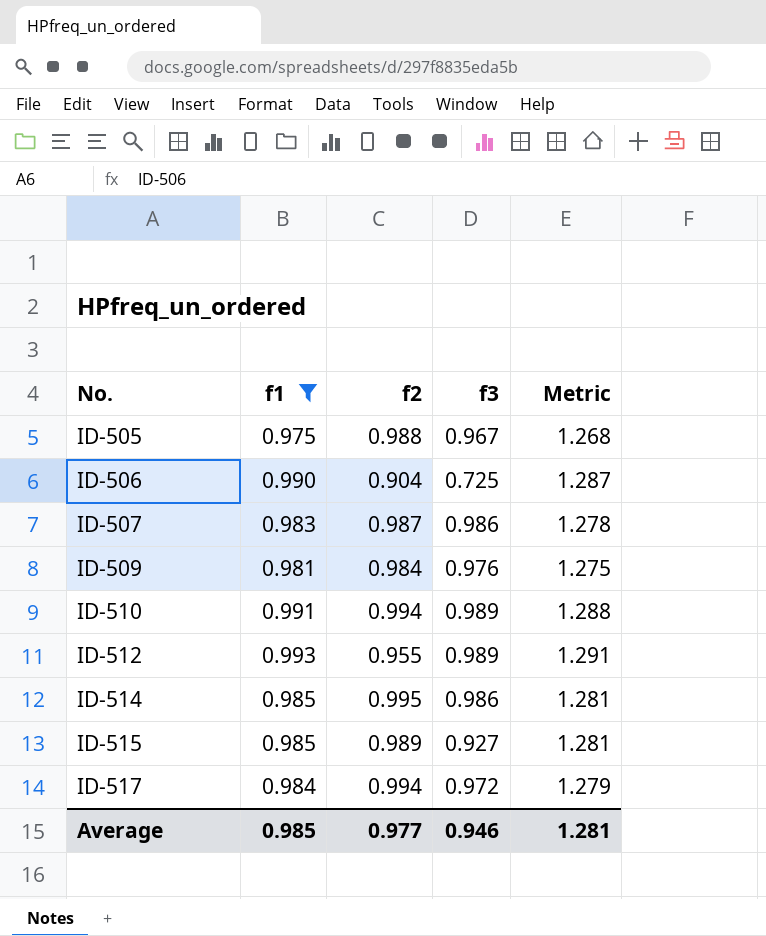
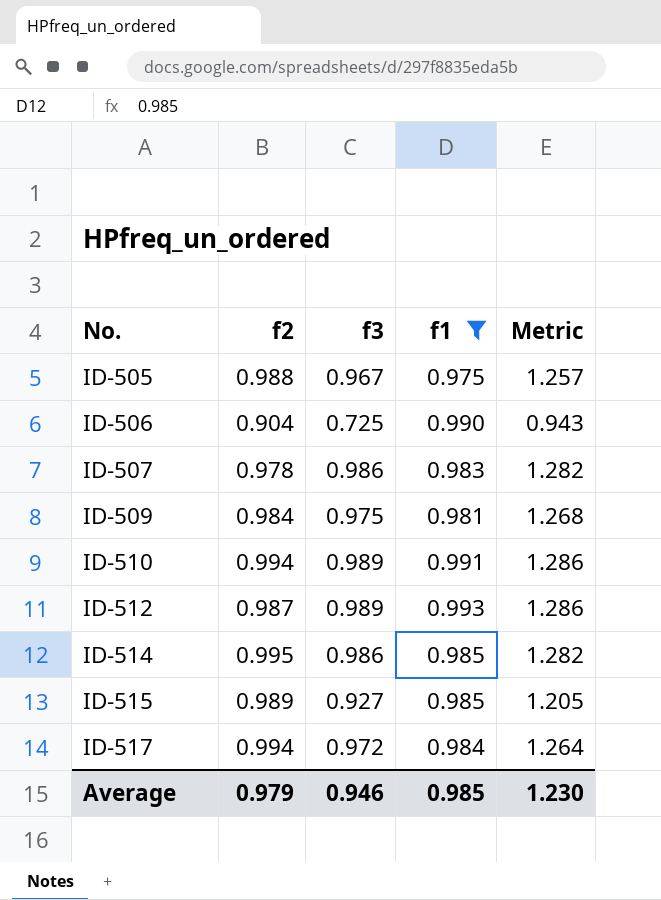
column f1 | position: 2 -> 4
column Metric | formula: [f1] * 1.3 -> [f3] * 1.3
ID-507 | f2: 0.987 -> 0.978
ID-509 | f3: 0.976 -> 0.975
ID-512 | f2: 0.955 -> 0.987
Average | f2: 0.977 -> 0.979
Average | Metric: 1.281 -> 1.230

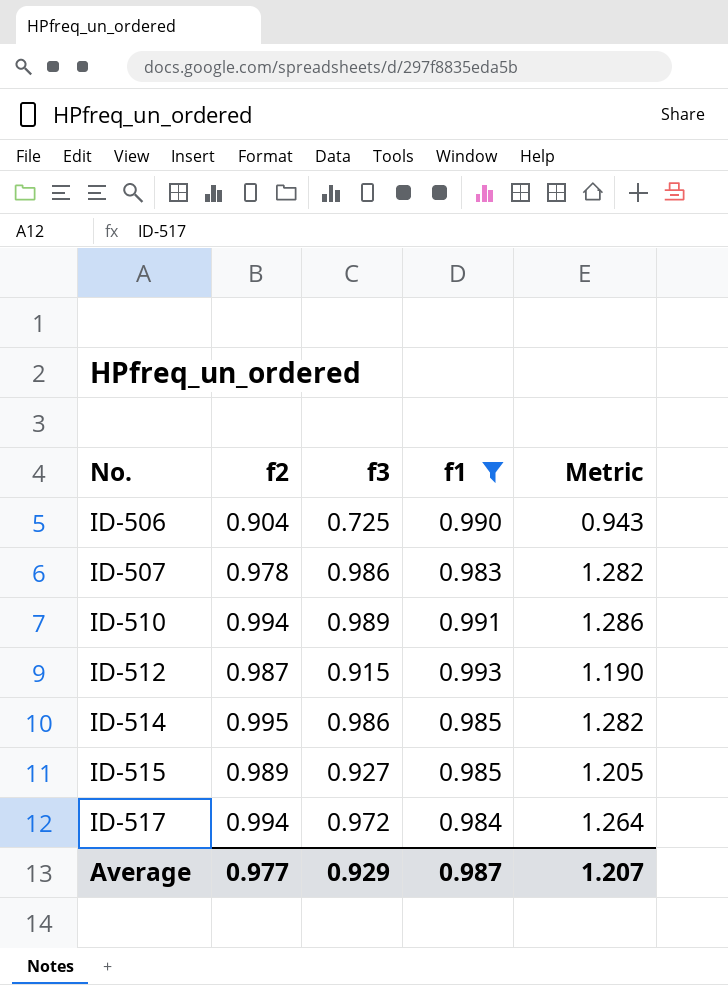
row ID-505: 0.988 | 0.967 | 0.975 | 1.257 -> none
row ID-509: 0.984 | 0.975 | 0.981 | 1.268 -> none
ID-512 | f3: 0.989 -> 0.915
ID-512 | Metric: 1.286 -> 1.190
Average | f2: 0.979 -> 0.977
Average | f3: 0.946 -> 0.929
Average | f1: 0.985 -> 0.987
Average | Metric: 1.230 -> 1.207

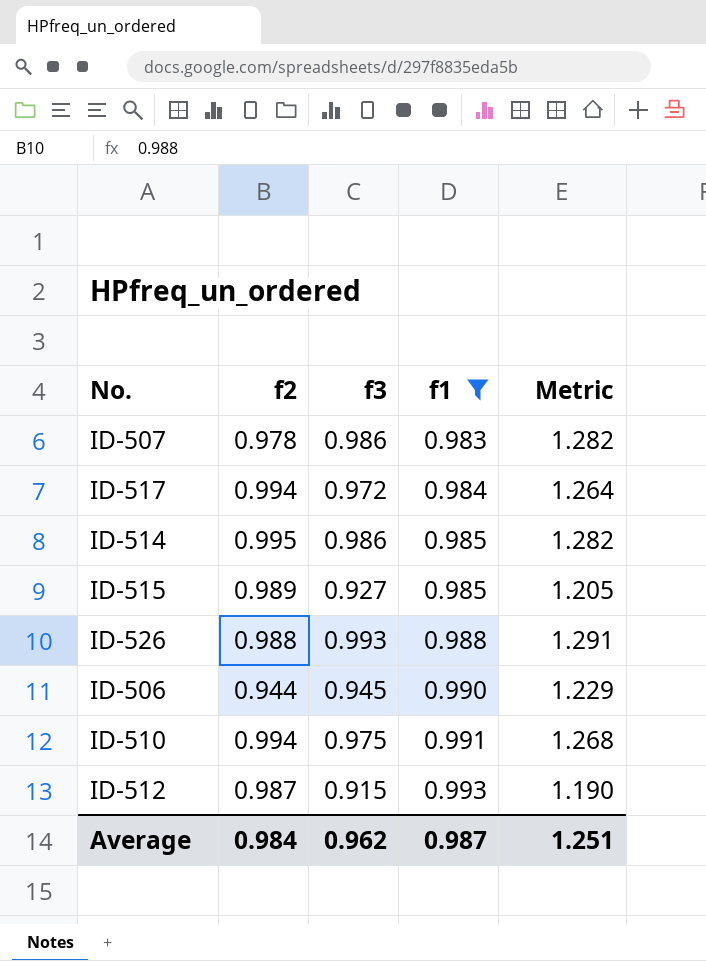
row order: No. ascending -> f1 ascending
row ID-526: none -> 0.988 | 0.993 | 0.988 | 1.291
ID-506 | f2: 0.904 -> 0.944
ID-506 | f3: 0.725 -> 0.945
ID-506 | Metric: 0.943 -> 1.229
ID-510 | f3: 0.989 -> 0.975
ID-510 | Metric: 1.286 -> 1.268
Average | f2: 0.977 -> 0.984
Average | f3: 0.929 -> 0.962
Average | Metric: 1.207 -> 1.251

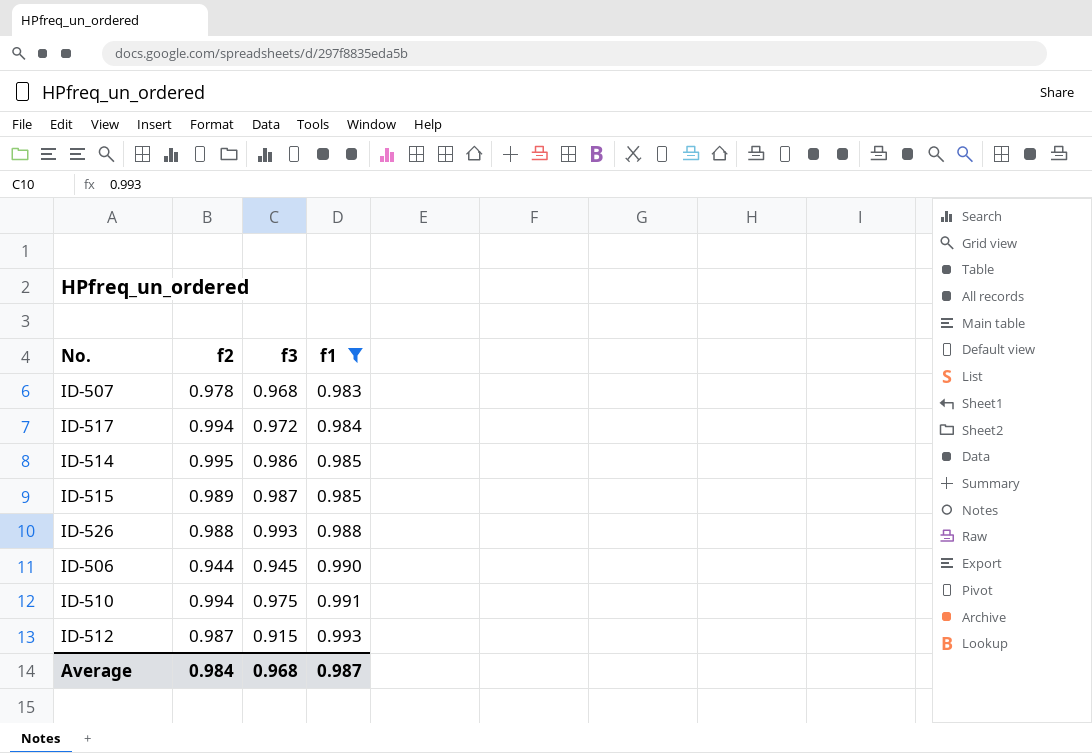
column Metric | formula: [f3] * 1.3 -> none
ID-507 | f3: 0.986 -> 0.968
ID-515 | f3: 0.927 -> 0.987
Average | f3: 0.962 -> 0.968

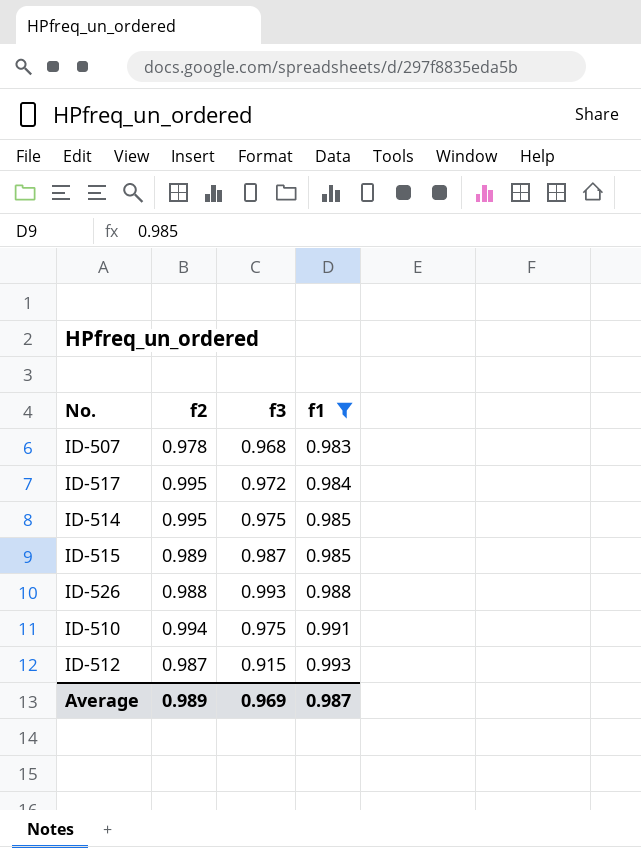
row ID-506: 0.944 | 0.945 | 0.990 -> none
ID-517 | f2: 0.994 -> 0.995
ID-514 | f3: 0.986 -> 0.975
Average | f2: 0.984 -> 0.989
Average | f3: 0.968 -> 0.969

